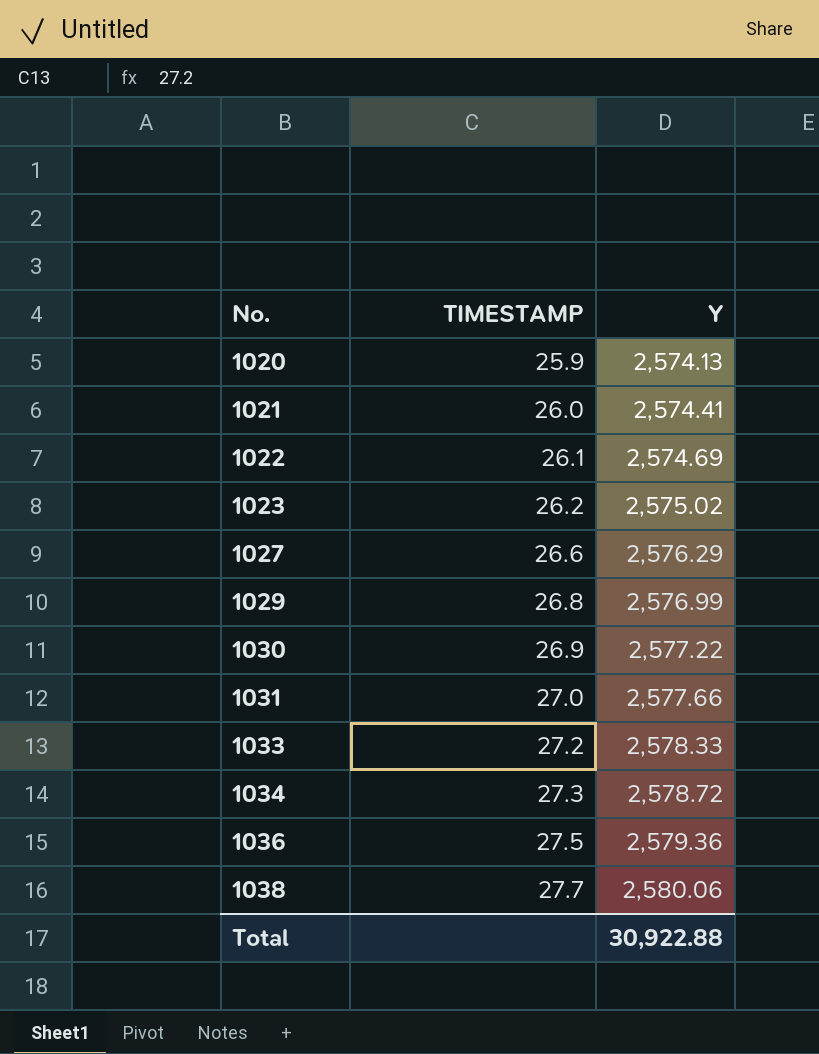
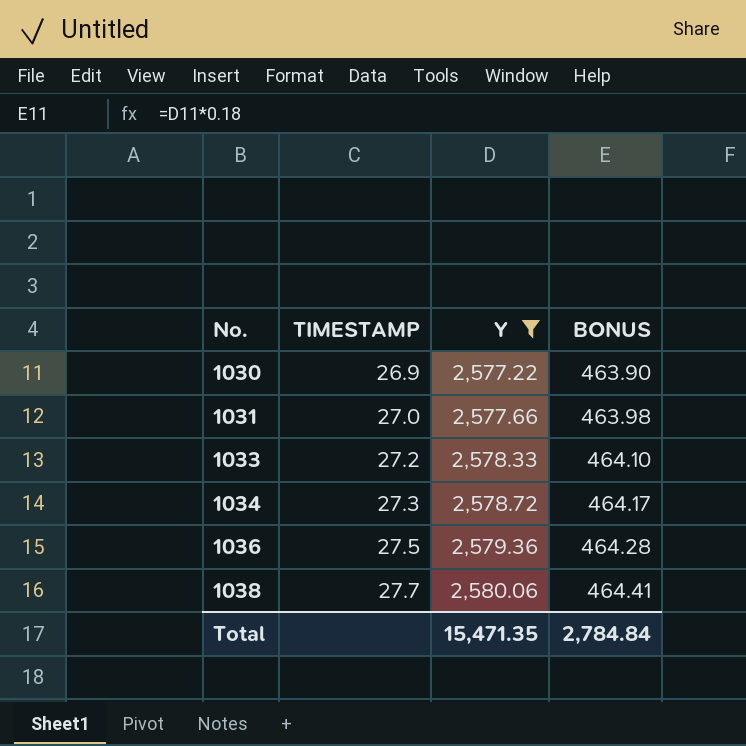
filter: none -> Y >= 2,577.22
column BONUS | formula: none -> [Y] * 0.18
Total | Y: 30,922.88 -> 15,471.35

